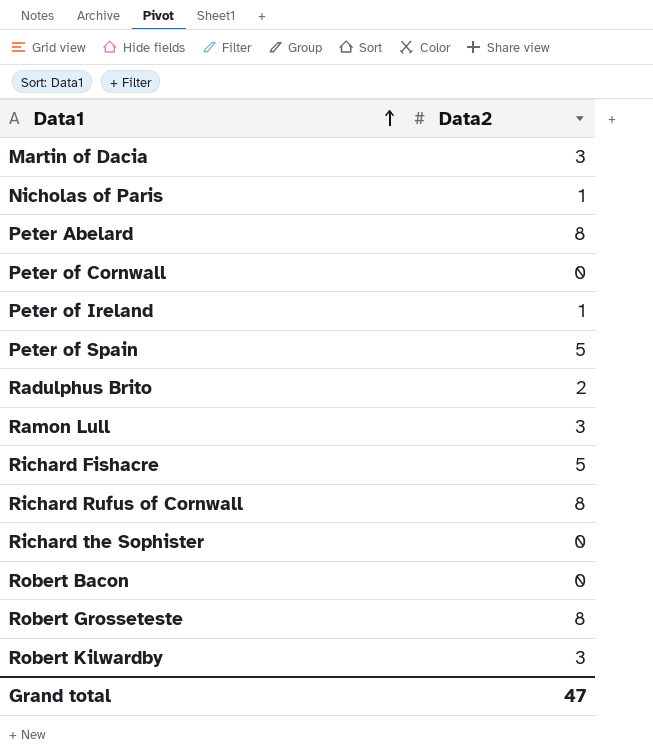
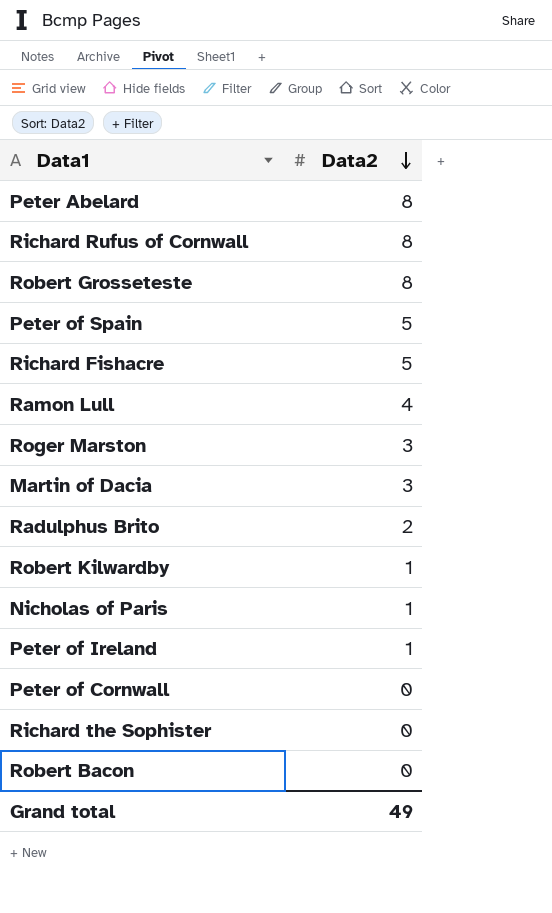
row order: Data1 ascending -> Data2 descending
Ramon Lull | Data2: 3 -> 4
row Roger Marston: none -> 3
Robert Kilwardby | Data2: 3 -> 1
Grand total | Data2: 47 -> 49

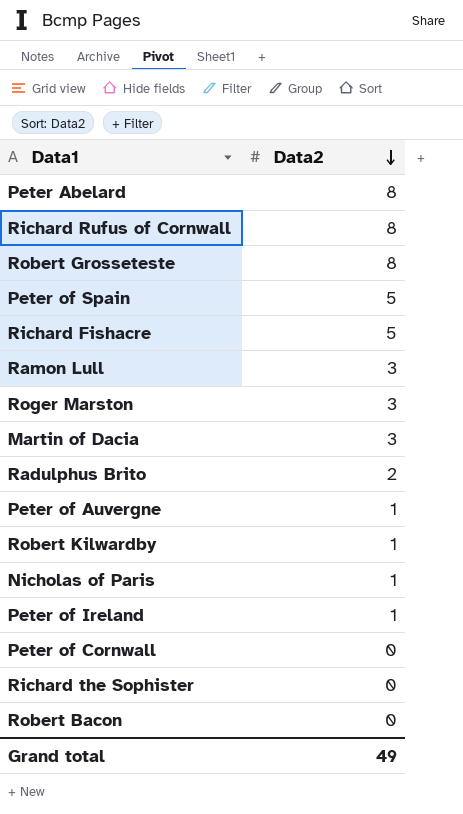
Ramon Lull | Data2: 4 -> 3
row Peter of Auvergne: none -> 1

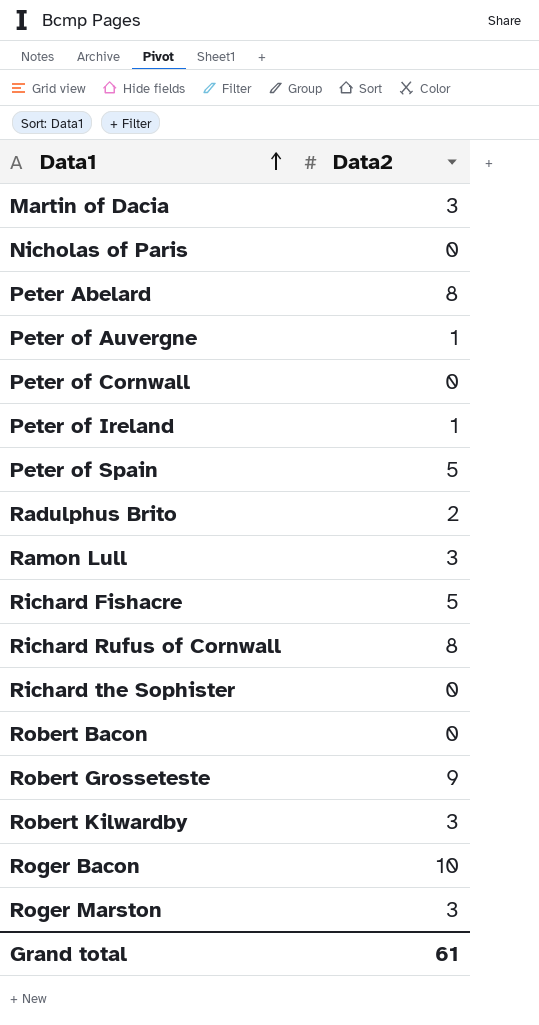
row order: Data2 descending -> Data1 ascending
Nicholas of Paris | Data2: 1 -> 0
Robert Grosseteste | Data2: 8 -> 9
Robert Kilwardby | Data2: 1 -> 3
row Roger Bacon: none -> 10
Grand total | Data2: 49 -> 61

